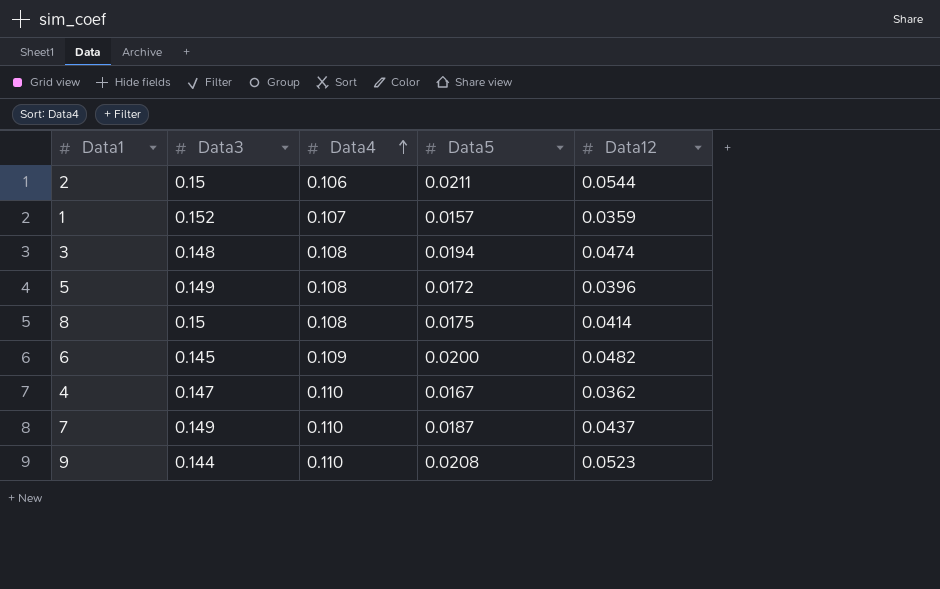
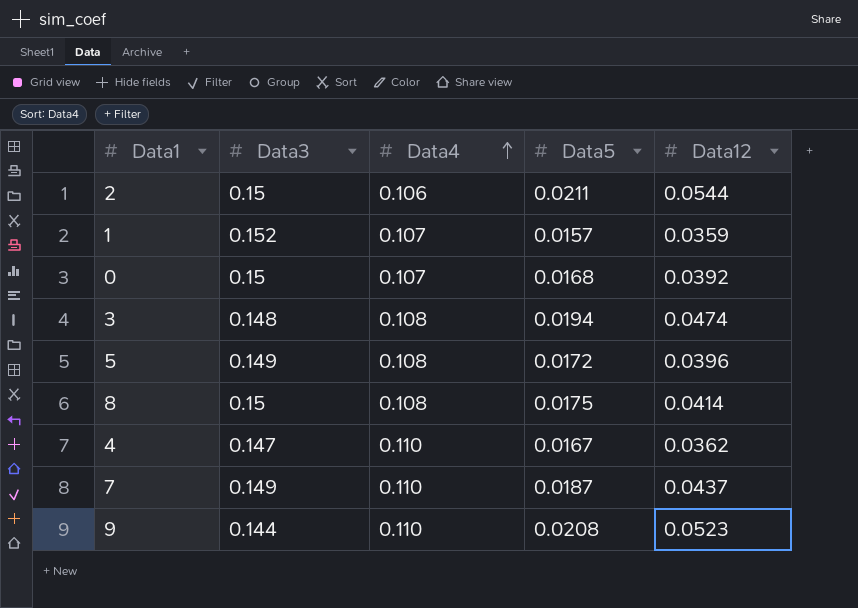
row 6: 0.145 | 0.109 | 0.0200 | 0.0482 -> none
row 0: none -> 0.15 | 0.107 | 0.0168 | 0.0392

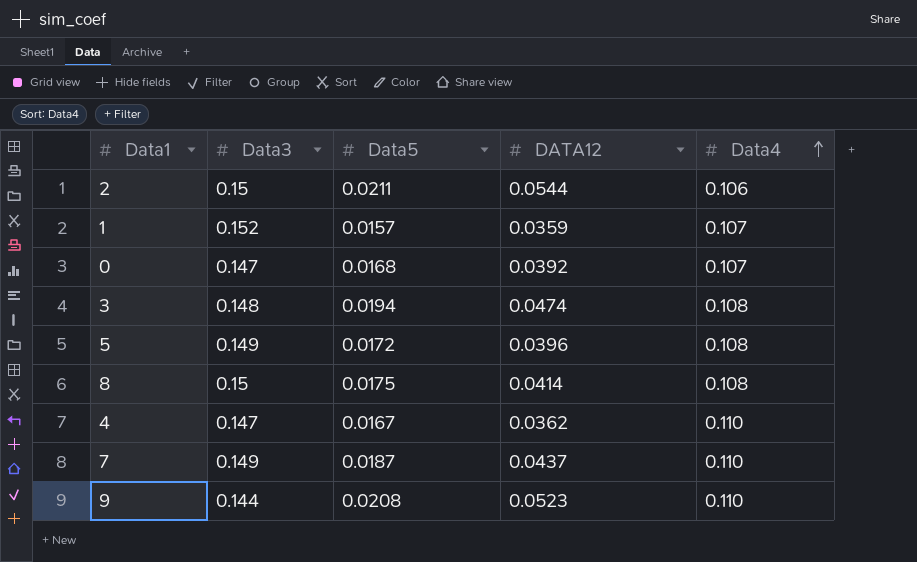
column name: Data12 -> DATA12
column Data4 | position: 3 -> 5
0 | Data3: 0.15 -> 0.147

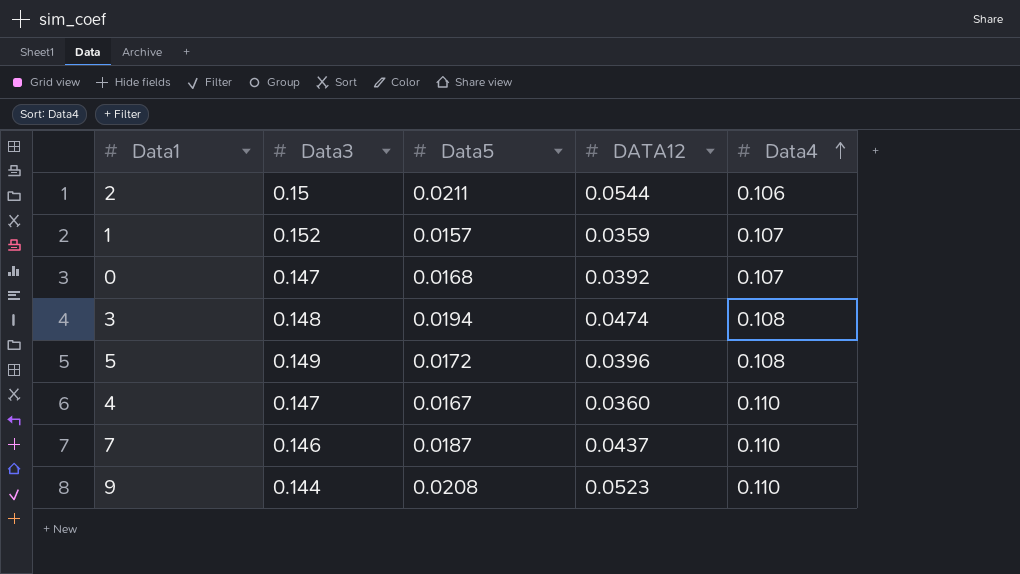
row 8: 0.15 | 0.0175 | 0.0414 | 0.108 -> none
4 | DATA12: 0.0362 -> 0.0360
7 | Data3: 0.149 -> 0.146

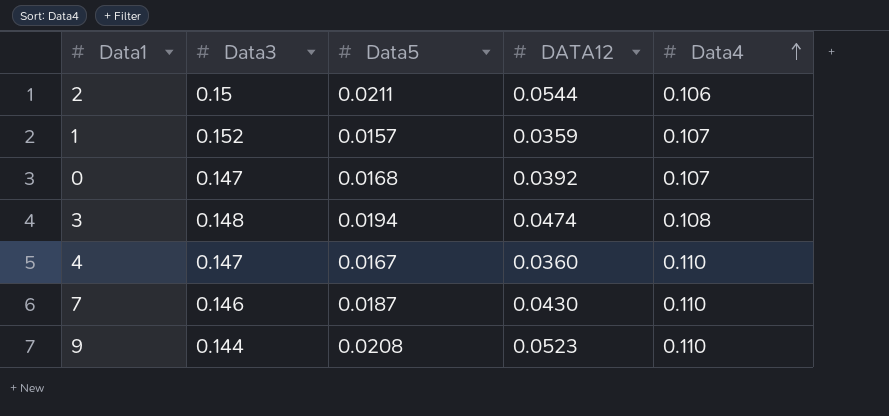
row 5: 0.149 | 0.0172 | 0.0396 | 0.108 -> none
7 | DATA12: 0.0437 -> 0.0430

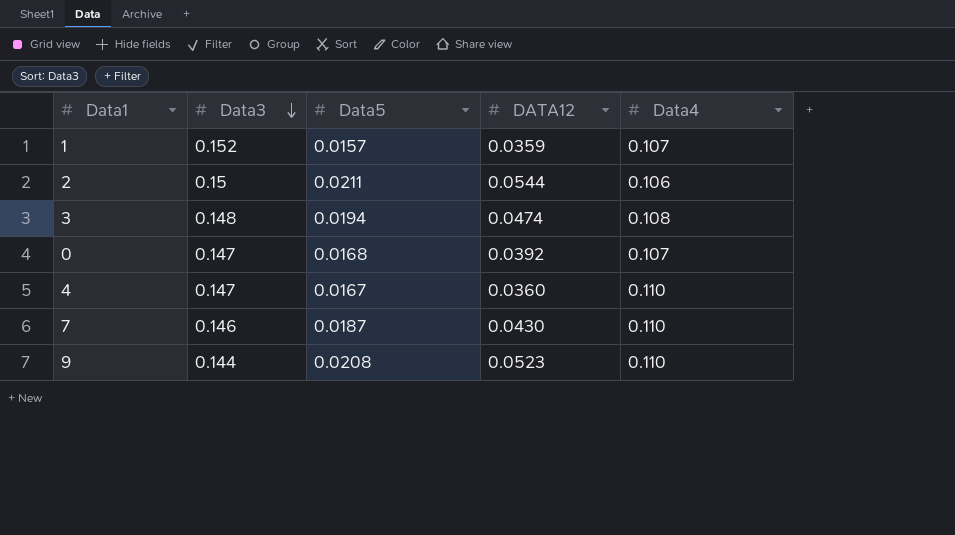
row order: Data4 ascending -> Data3 descending

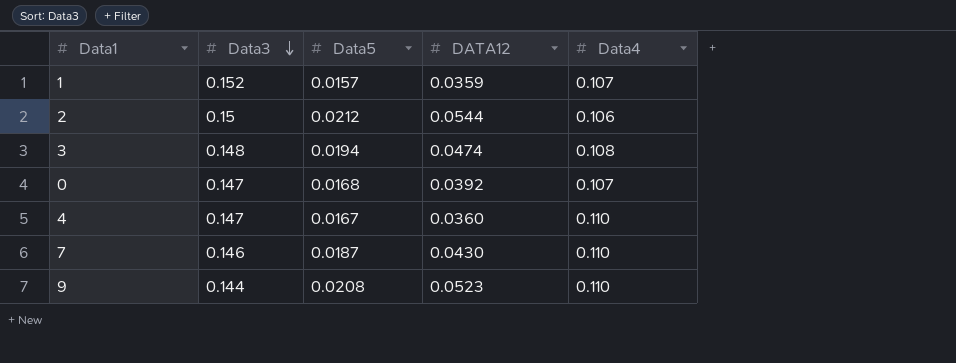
2 | Data5: 0.0211 -> 0.0212

